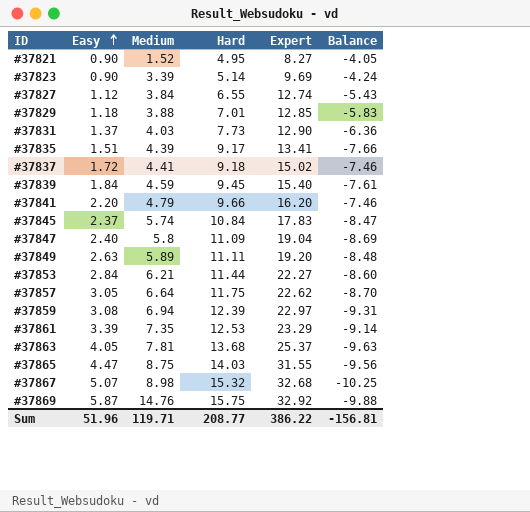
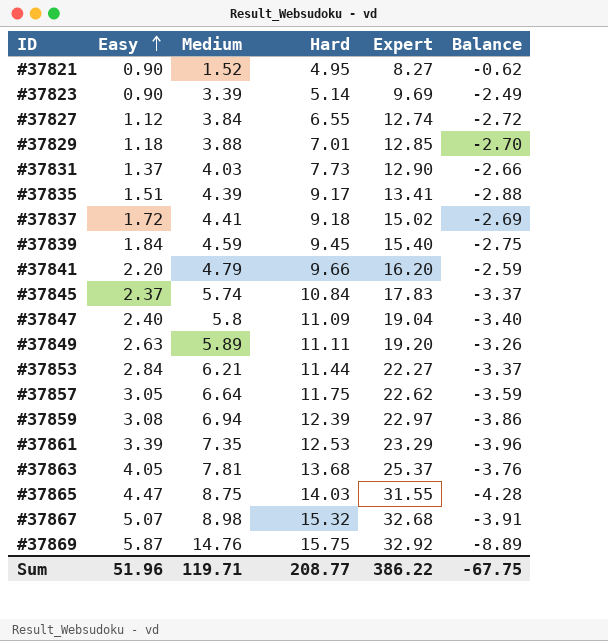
column Balance | formula: [Easy] - [Hard] -> [Easy] - [Medium]
Sum | Balance: -156.81 -> -67.75

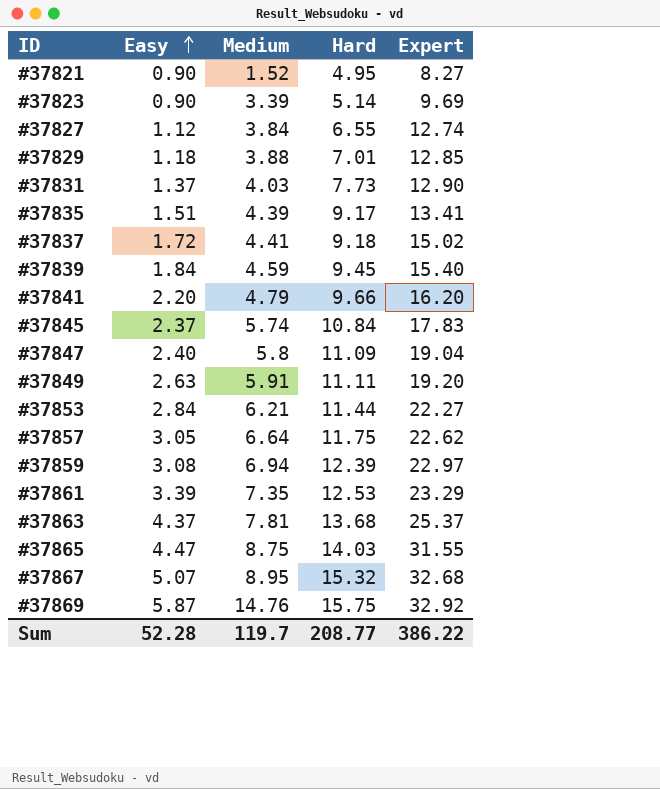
column Balance | formula: [Easy] - [Medium] -> none
#37849 | Medium: 5.89 -> 5.91
#37863 | Easy: 4.05 -> 4.37
#37867 | Medium: 8.98 -> 8.95
Sum | Easy: 51.96 -> 52.28
Sum | Medium: 119.71 -> 119.7

